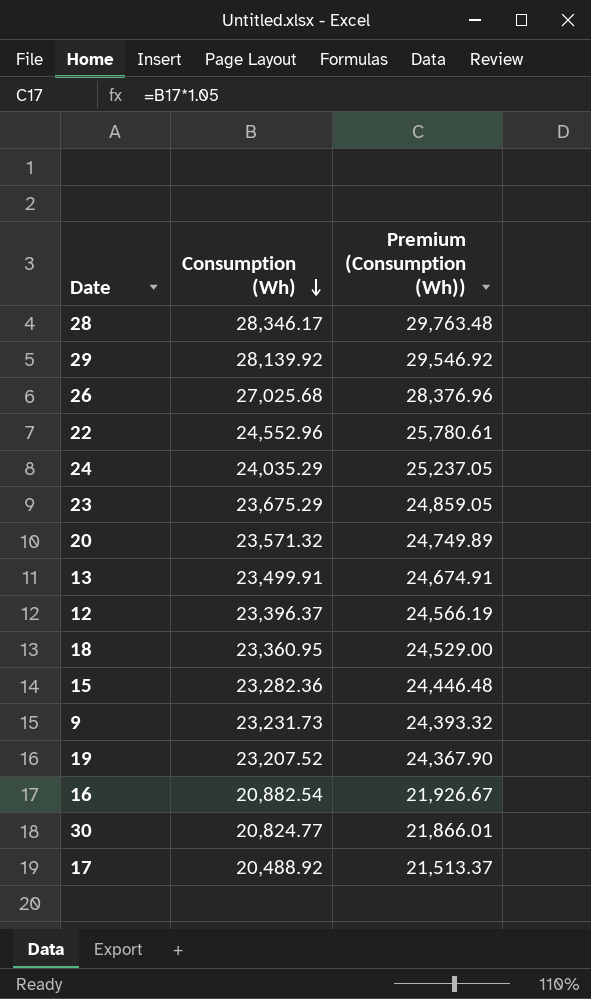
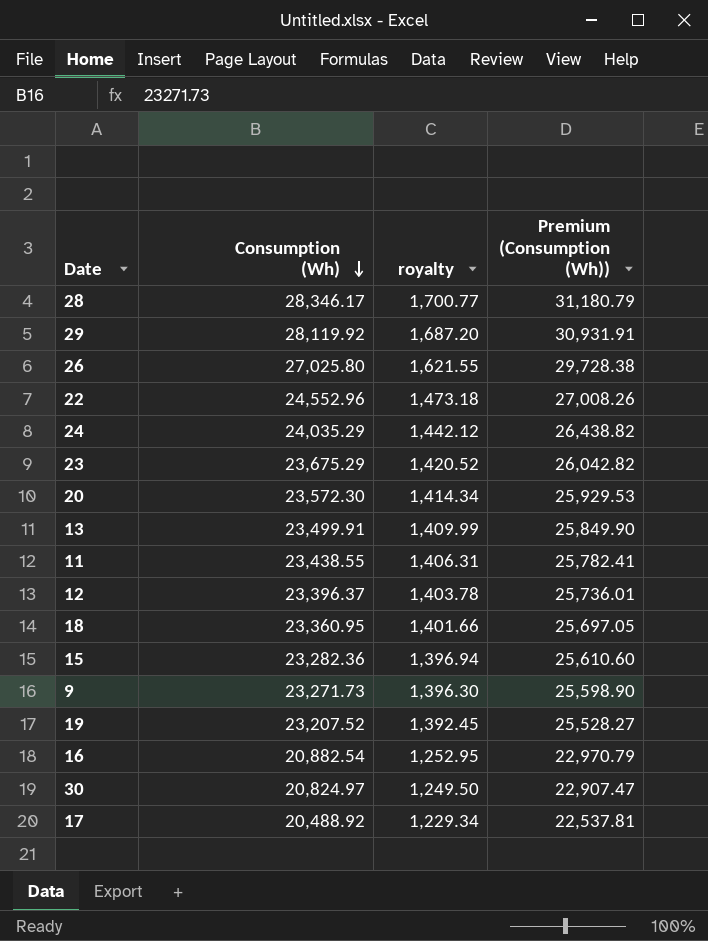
column royalty | formula: none -> [Consumption (Wh)] * 0.06
column Premium (Consumption (Wh)) | formula: [Consumption (Wh)] * 1.05 -> [Consumption (Wh)] * 1.1
29 | Consumption (Wh): 28,139.92 -> 28,119.92
26 | Consumption (Wh): 27,025.68 -> 27,025.80
20 | Consumption (Wh): 23,571.32 -> 23,572.30
row 11: none -> 23,438.55 | 1,406.31 | 25,782.41
9 | Consumption (Wh): 23,231.73 -> 23,271.73
30 | Consumption (Wh): 20,824.77 -> 20,824.97

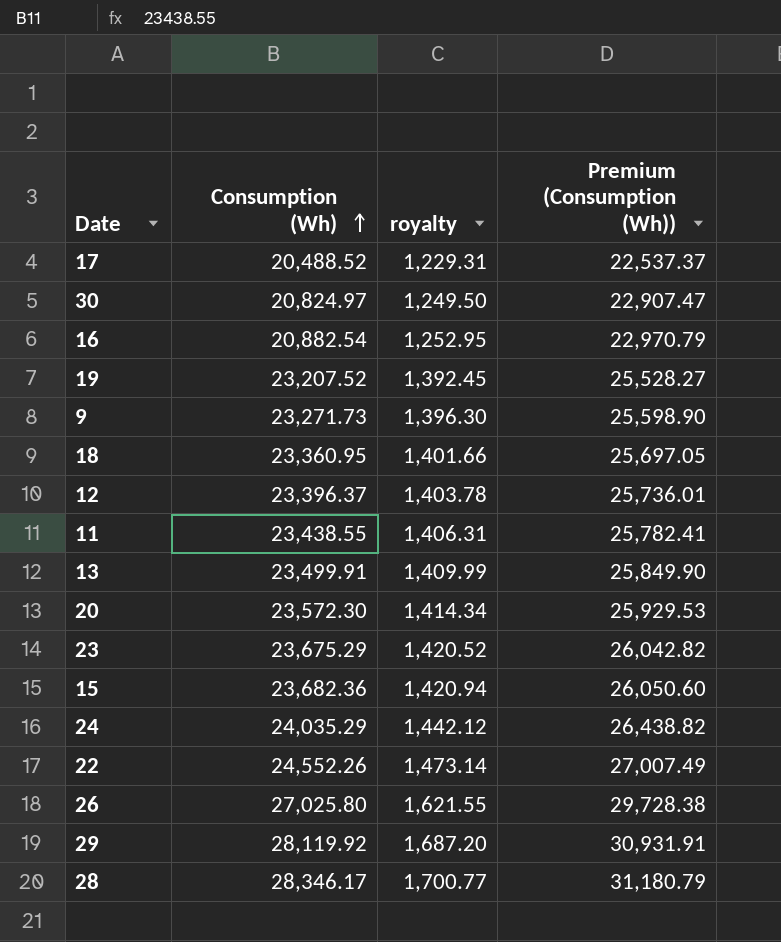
row order: Consumption (Wh) descending -> Consumption (Wh) ascending
17 | Consumption (Wh): 20,488.92 -> 20,488.52
17 | royalty: 1,229.34 -> 1,229.31
17 | Premium (Consumption (Wh)): 22,537.81 -> 22,537.37
15 | Consumption (Wh): 23,282.36 -> 23,682.36
15 | royalty: 1,396.94 -> 1,420.94
15 | Premium (Consumption (Wh)): 25,610.60 -> 26,050.60
22 | Consumption (Wh): 24,552.96 -> 24,552.26
22 | royalty: 1,473.18 -> 1,473.14
22 | Premium (Consumption (Wh)): 27,008.26 -> 27,007.49

